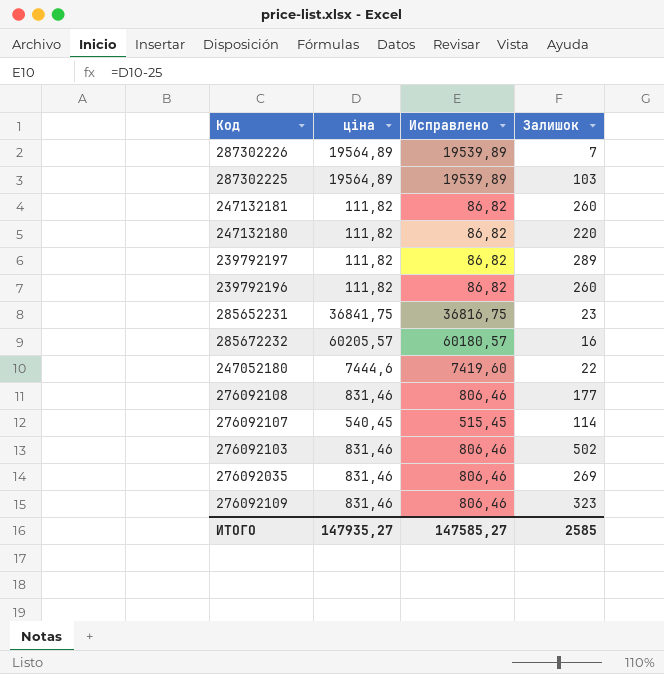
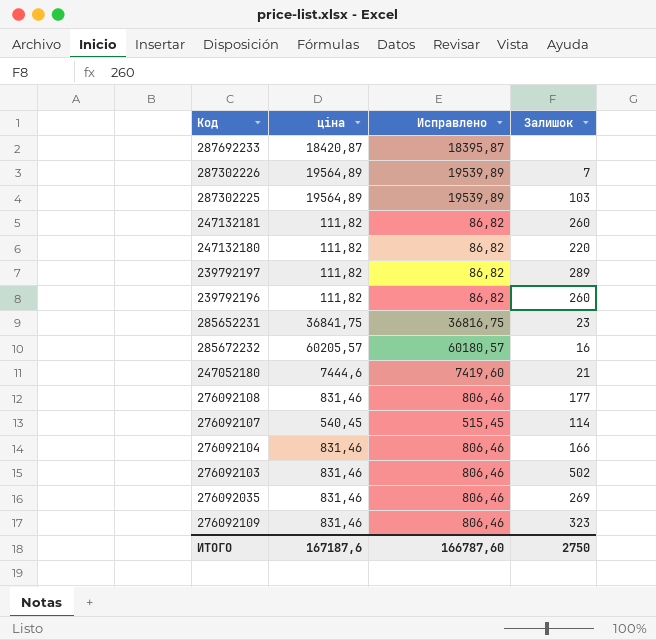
row 287692233: none -> 18420,87 | 18395,87 | none
247052180 | Залишок: 22 -> 21
row 276092104: none -> 831,46 | 806,46 | 166
ИТОГО | ціна: 147935,27 -> 167187,6
ИТОГО | Исправлено: 147585,27 -> 166787,60
ИТОГО | Залишок: 2585 -> 2750

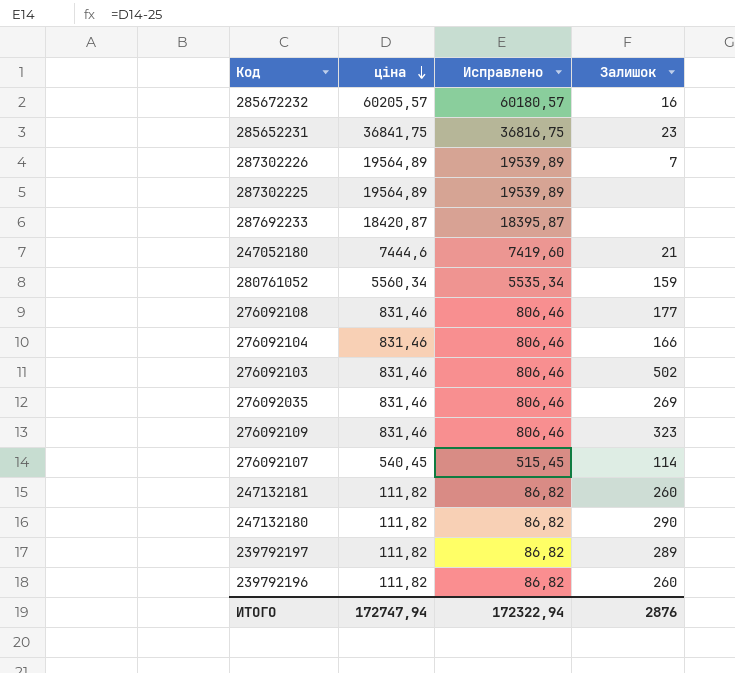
row order: none -> ціна descending
287302225 | Залишок: 103 -> none
row 280761052: none -> 5560,34 | 5535,34 | 159
247132180 | Залишок: 220 -> 290
ИТОГО | ціна: 167187,6 -> 172747,94
ИТОГО | Исправлено: 166787,60 -> 172322,94
ИТОГО | Залишок: 2750 -> 2876

